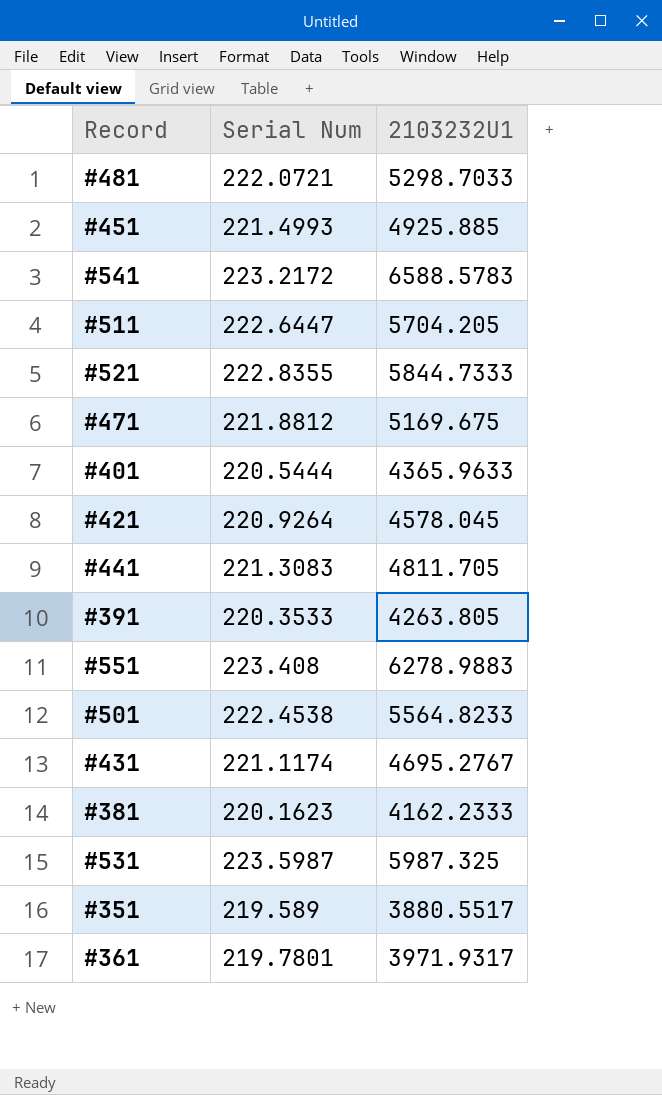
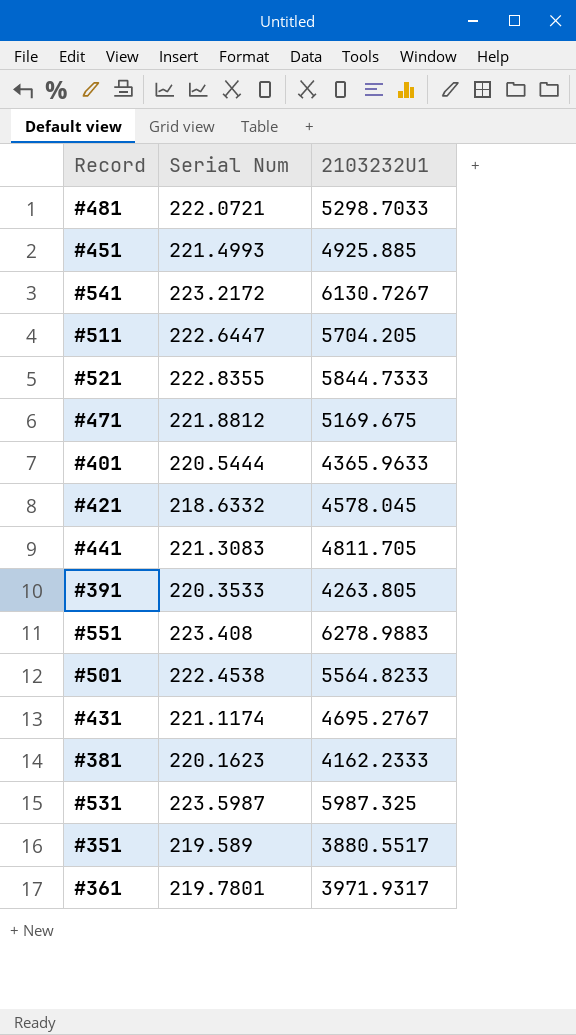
#541 | 2103232U1: 6588.5783 -> 6130.7267
#421 | Serial Num: 220.9264 -> 218.6332

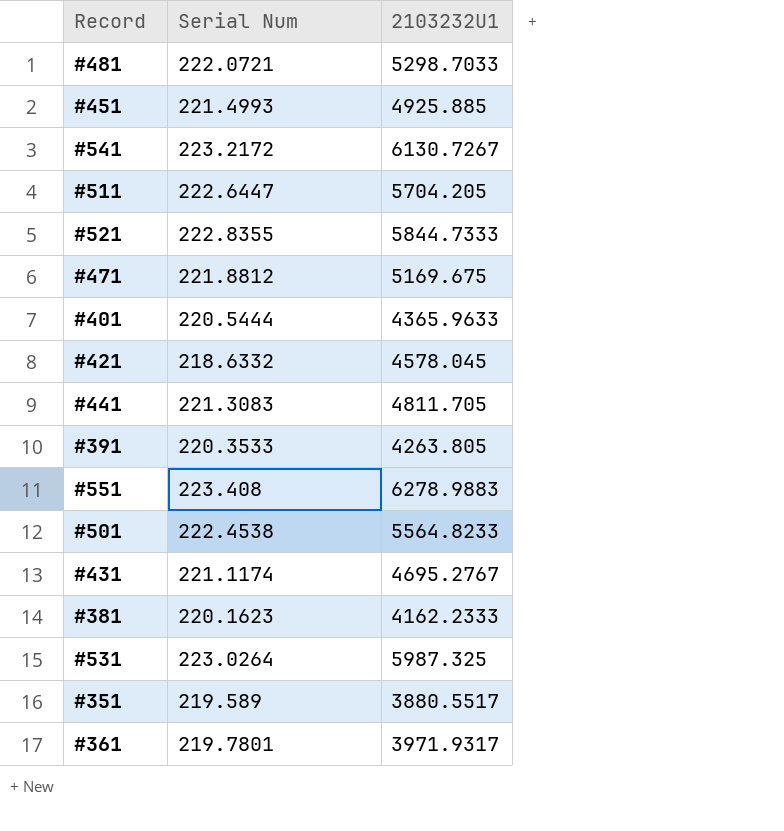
#531 | Serial Num: 223.5987 -> 223.0264

